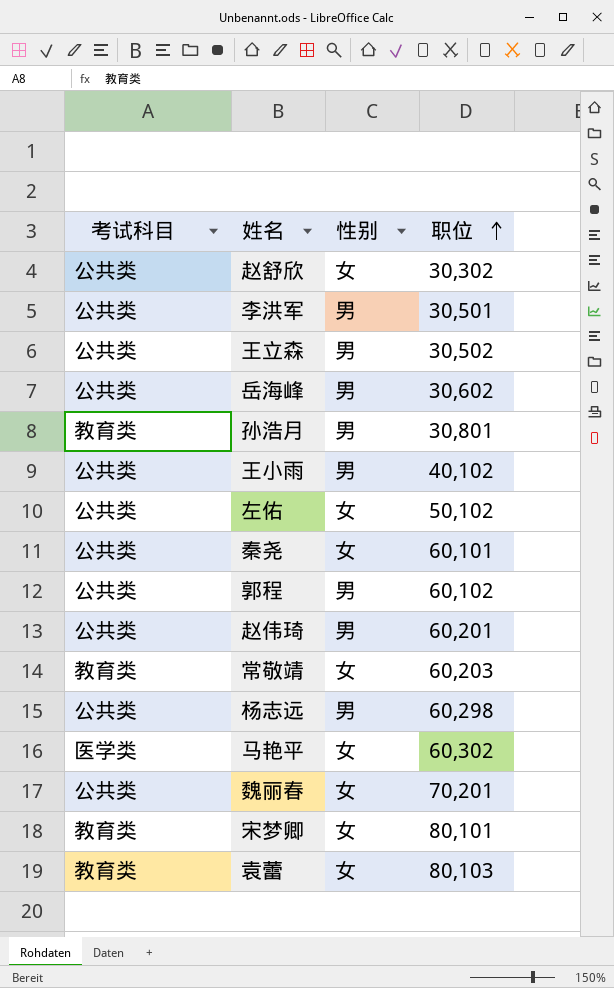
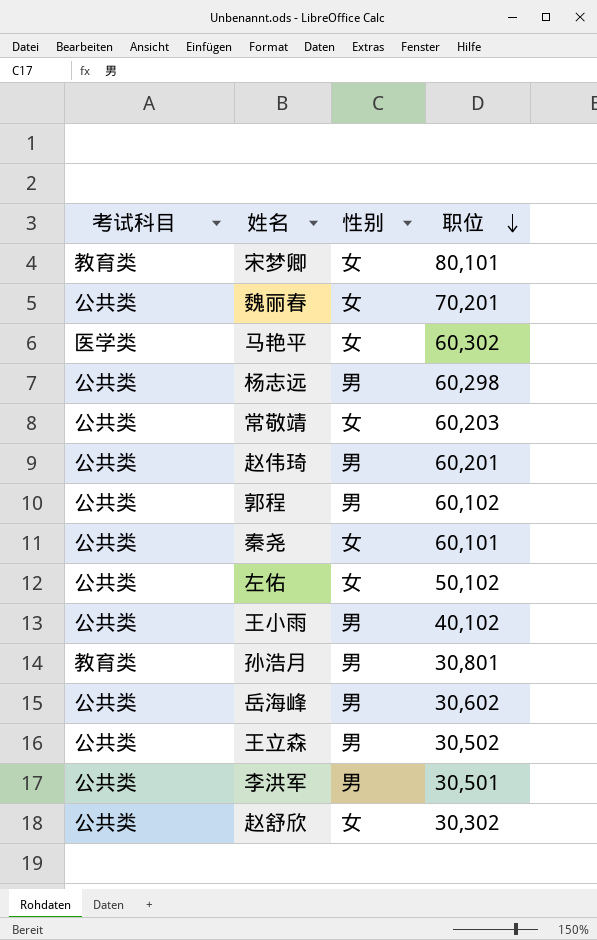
row order: 职位 ascending -> 职位 descending
row 袁蕾: 教育类 | 女 | 80,103 -> none
常敬靖 | 考试科目: 教育类 -> 公共类

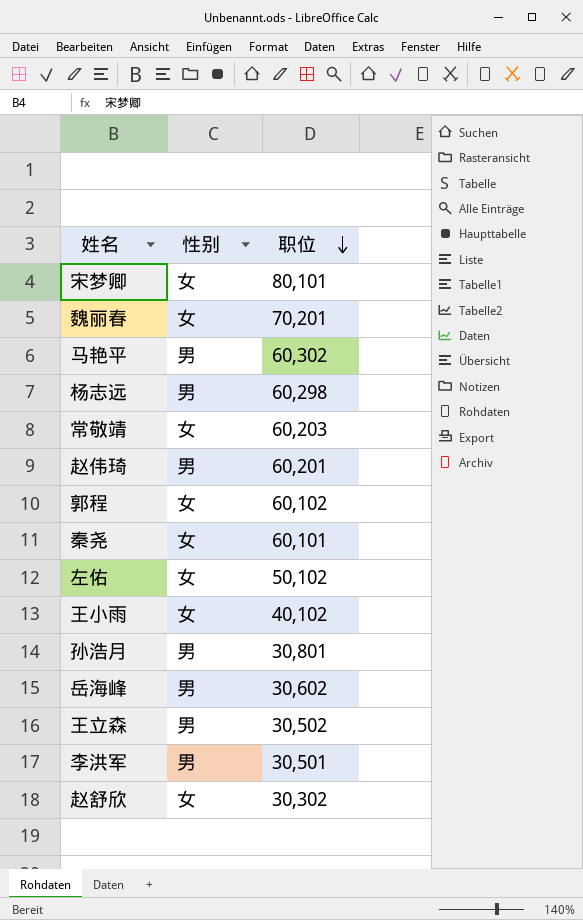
column 考试科目 | position: 1 -> none
马艳平 | 性别: 女 -> 男
郭程 | 性别: 男 -> 女
王小雨 | 性别: 男 -> 女

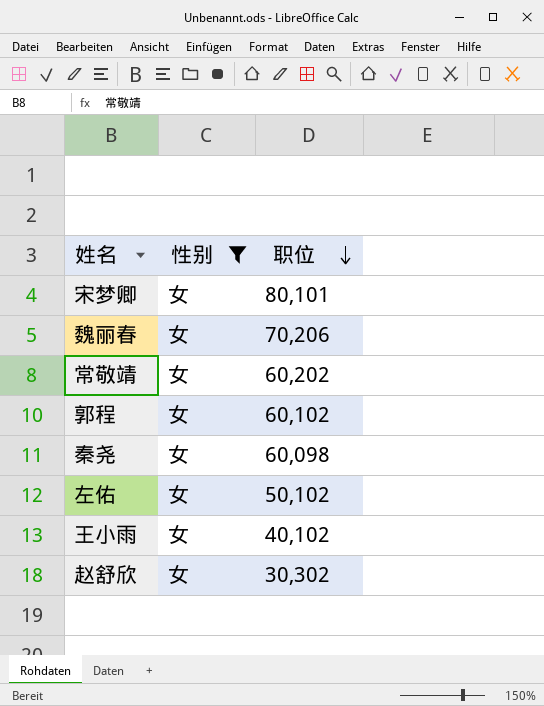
filter: none -> 性别 = 女
魏丽春 | 职位: 70,201 -> 70,206
常敬靖 | 职位: 60,203 -> 60,202
秦尧 | 职位: 60,101 -> 60,098

